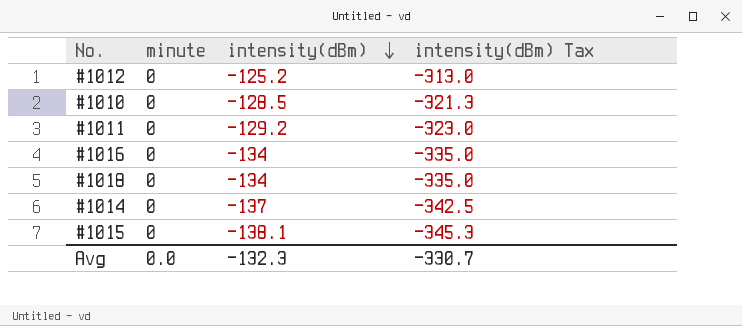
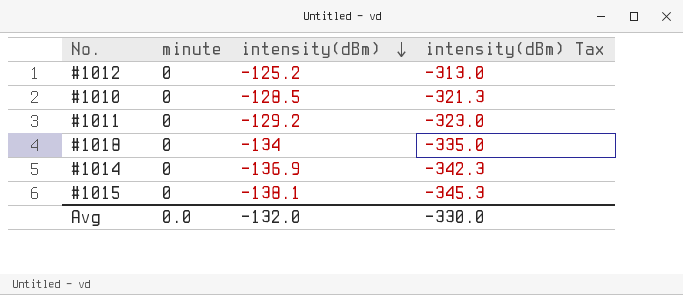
row #1016: 0 | -134 | -335.0 -> none
#1014 | intensity(dBm): -137 -> -136.9
#1014 | intensity(dBm) Tax: -342.5 -> -342.3
Avg | intensity(dBm): -132.3 -> -132.0
Avg | intensity(dBm) Tax: -330.7 -> -330.0

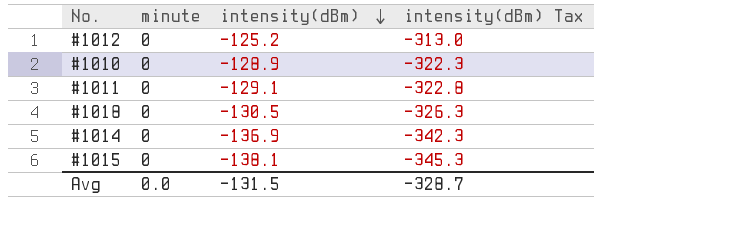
#1010 | intensity(dBm): -128.5 -> -128.9
#1010 | intensity(dBm) Tax: -321.3 -> -322.3
#1011 | intensity(dBm): -129.2 -> -129.1
#1011 | intensity(dBm) Tax: -323.0 -> -322.8
#1018 | intensity(dBm): -134 -> -130.5
#1018 | intensity(dBm) Tax: -335.0 -> -326.3
Avg | intensity(dBm): -132.0 -> -131.5
Avg | intensity(dBm) Tax: -330.0 -> -328.7

